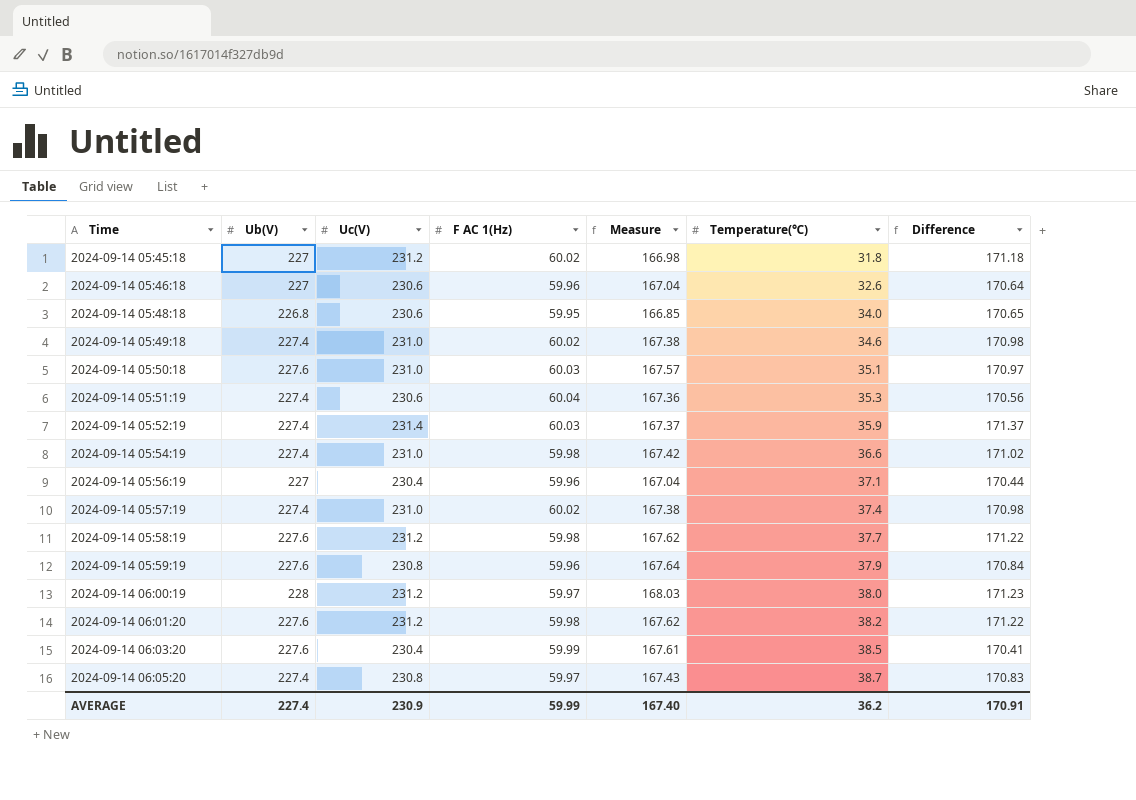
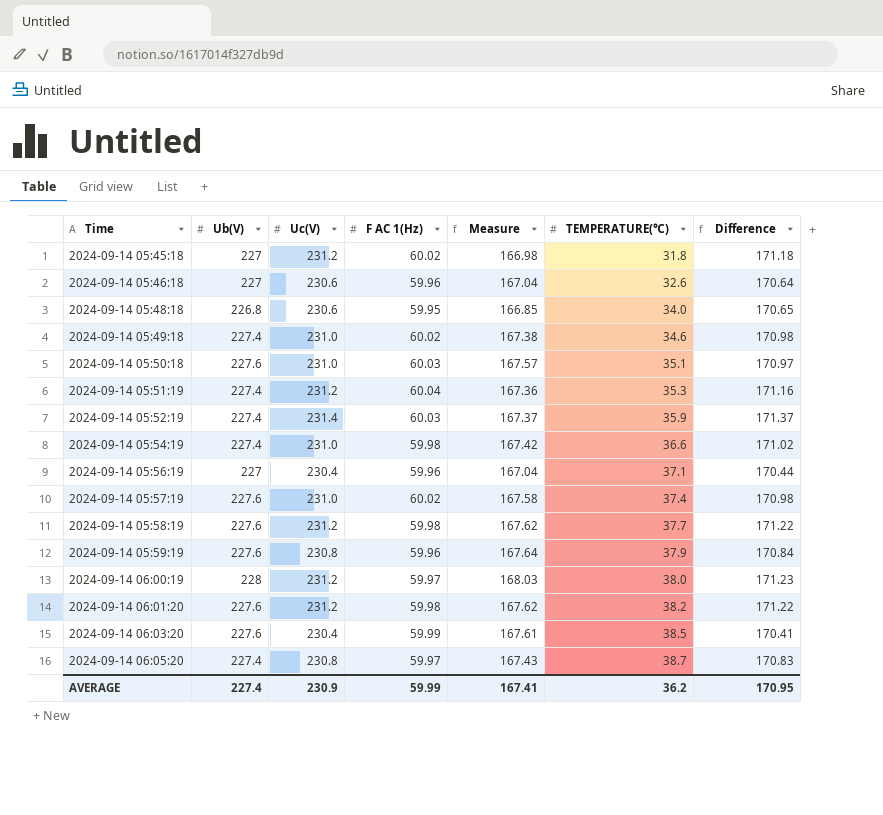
column name: Temperature(℃) -> TEMPERATURE(℃)
2024-09-14 05:51:19 | Uc(V): 230.6 -> 231.2
2024-09-14 05:51:19 | Difference: 170.56 -> 171.16
2024-09-14 05:57:19 | Ub(V): 227.4 -> 227.6
2024-09-14 05:57:19 | Measure: 167.38 -> 167.58
AVERAGE | Measure: 167.40 -> 167.41
AVERAGE | Difference: 170.91 -> 170.95

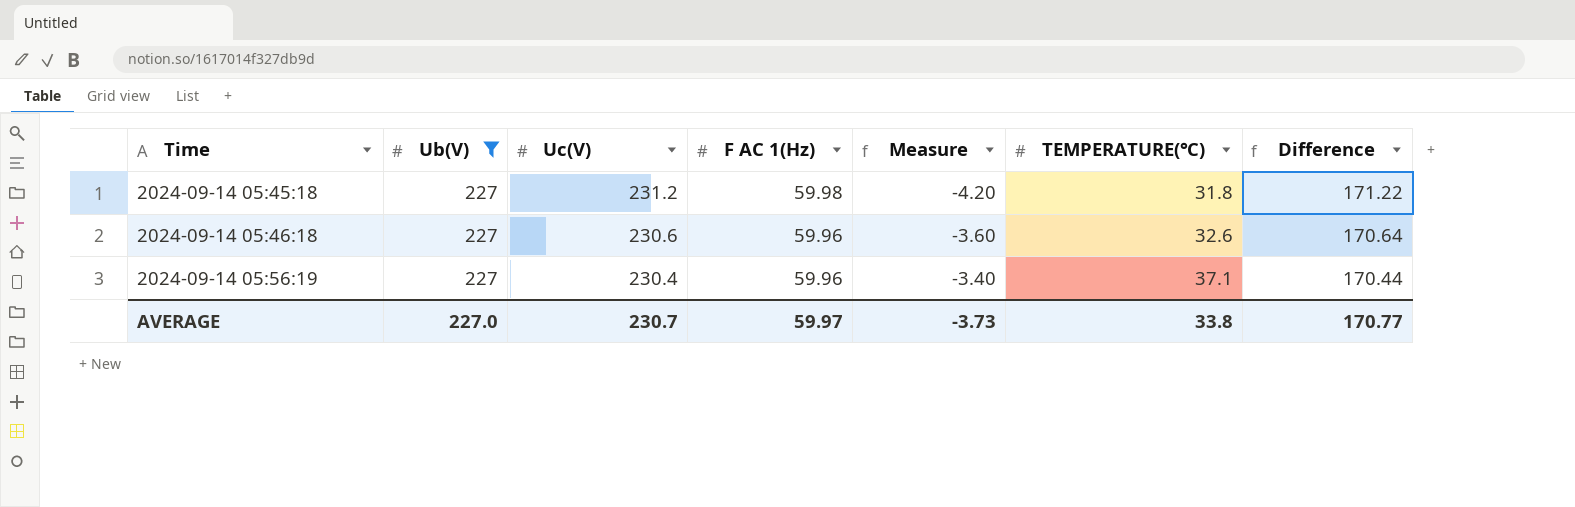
filter: none -> Ub(V) = 227
column Measure | formula: [Ub(V)] - [F AC 1(Hz)] -> [Ub(V)] - [Uc(V)]
2024-09-14 05:45:18 | F AC 1(Hz): 60.02 -> 59.98
2024-09-14 05:45:18 | Difference: 171.18 -> 171.22
AVERAGE | Ub(V): 227.4 -> 227.0
AVERAGE | Uc(V): 230.9 -> 230.7
AVERAGE | F AC 1(Hz): 59.99 -> 59.97
AVERAGE | Measure: 167.41 -> -3.73
AVERAGE | TEMPERATURE(℃): 36.2 -> 33.8
AVERAGE | Difference: 170.95 -> 170.77

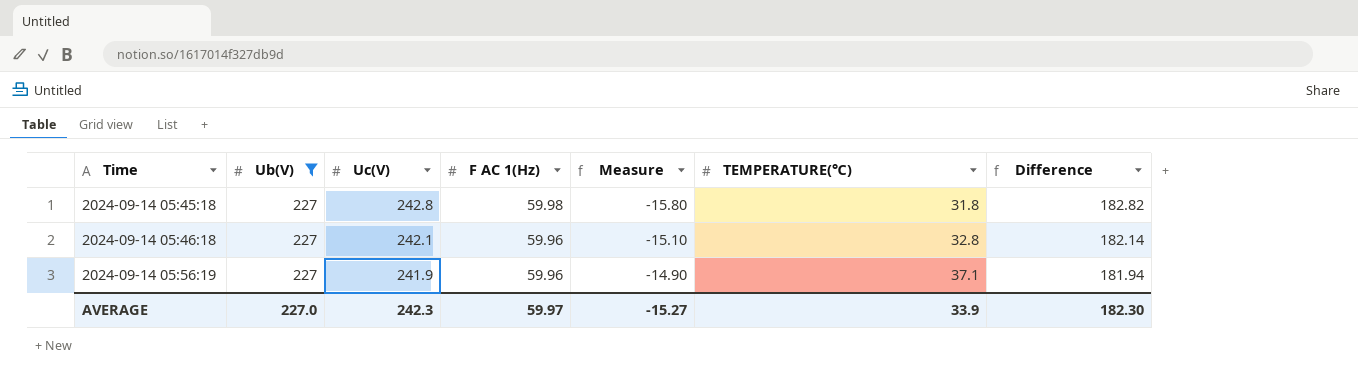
2024-09-14 05:45:18 | Uc(V): 231.2 -> 242.8
2024-09-14 05:45:18 | Measure: -4.20 -> -15.80
2024-09-14 05:45:18 | Difference: 171.22 -> 182.82
2024-09-14 05:46:18 | Uc(V): 230.6 -> 242.1
2024-09-14 05:46:18 | Measure: -3.60 -> -15.10
2024-09-14 05:46:18 | TEMPERATURE(℃): 32.6 -> 32.8
2024-09-14 05:46:18 | Difference: 170.64 -> 182.14
2024-09-14 05:56:19 | Uc(V): 230.4 -> 241.9
2024-09-14 05:56:19 | Measure: -3.40 -> -14.90
2024-09-14 05:56:19 | Difference: 170.44 -> 181.94
AVERAGE | Uc(V): 230.7 -> 242.3
AVERAGE | Measure: -3.73 -> -15.27
AVERAGE | TEMPERATURE(℃): 33.8 -> 33.9
AVERAGE | Difference: 170.77 -> 182.30

